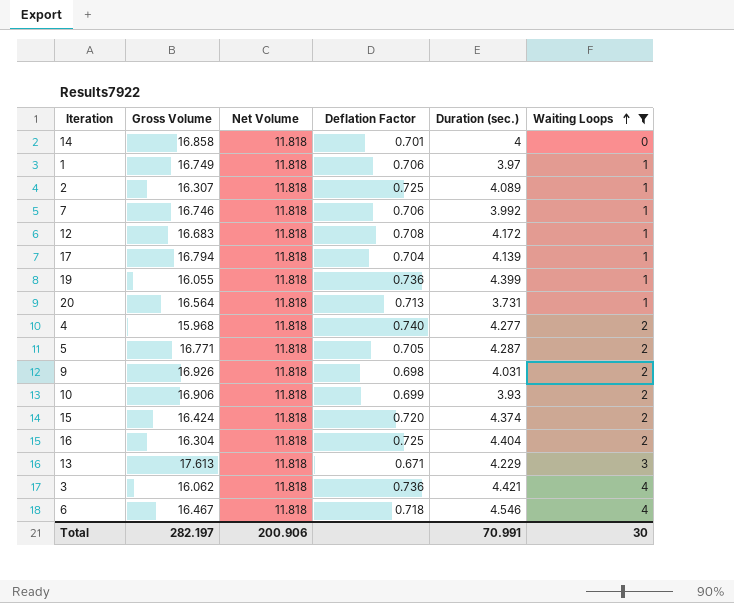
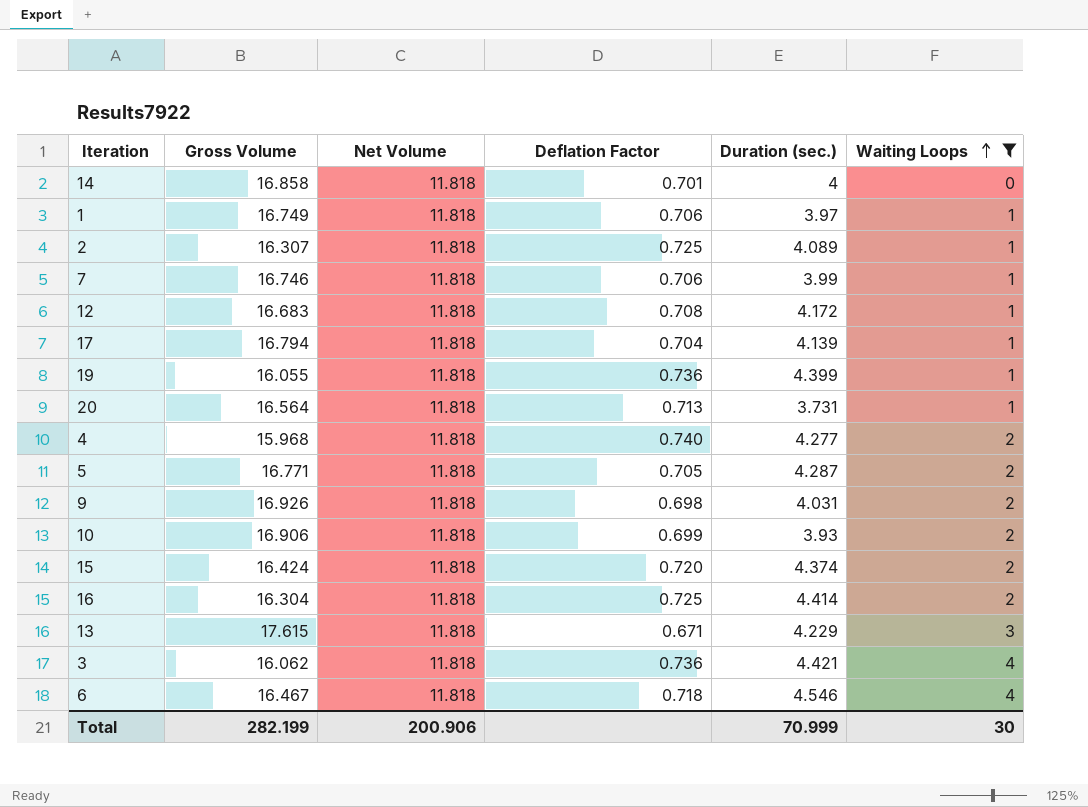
7 | Duration (sec.): 3.992 -> 3.99
16 | Duration (sec.): 4.404 -> 4.414
13 | Gross Volume: 17.613 -> 17.615
Total | Gross Volume: 282.197 -> 282.199
Total | Duration (sec.): 70.991 -> 70.999

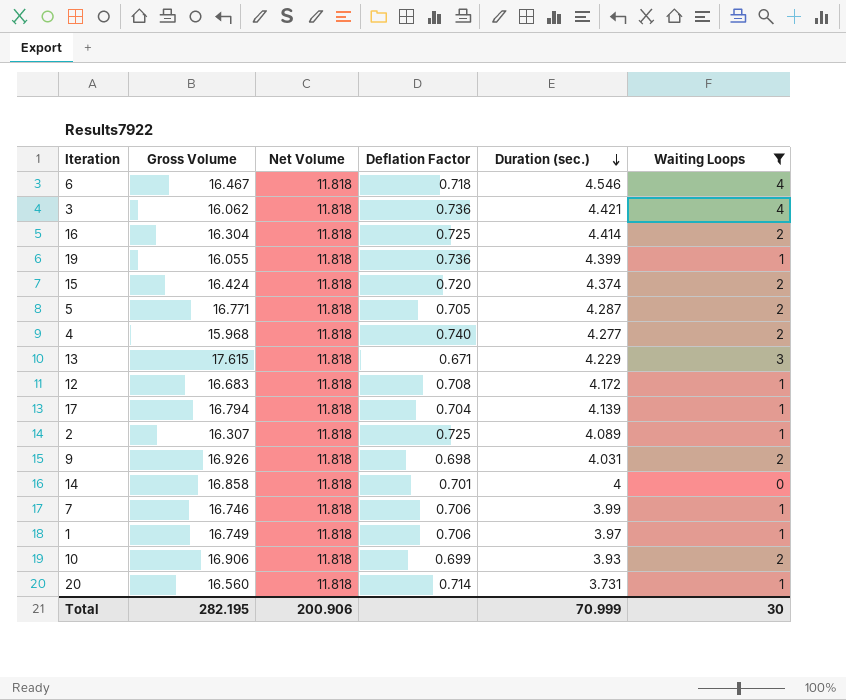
row order: Waiting Loops ascending -> Duration (sec.) descending
20 | Gross Volume: 16.564 -> 16.560
20 | Deflation Factor: 0.713 -> 0.714
Total | Gross Volume: 282.199 -> 282.195

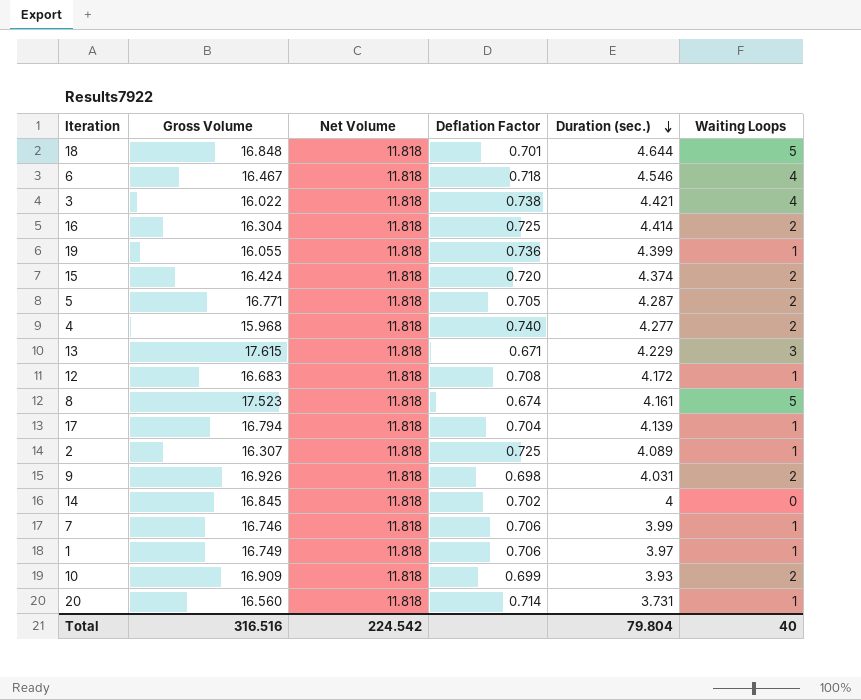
filter: Waiting Loops != 5 -> none
3 | Gross Volume: 16.062 -> 16.022
3 | Deflation Factor: 0.736 -> 0.738
14 | Gross Volume: 16.858 -> 16.845
14 | Deflation Factor: 0.701 -> 0.702
10 | Gross Volume: 16.906 -> 16.909
Total | Gross Volume: 282.195 -> 316.516
Total | Net Volume: 200.906 -> 224.542
Total | Duration (sec.): 70.999 -> 79.804
Total | Waiting Loops: 30 -> 40

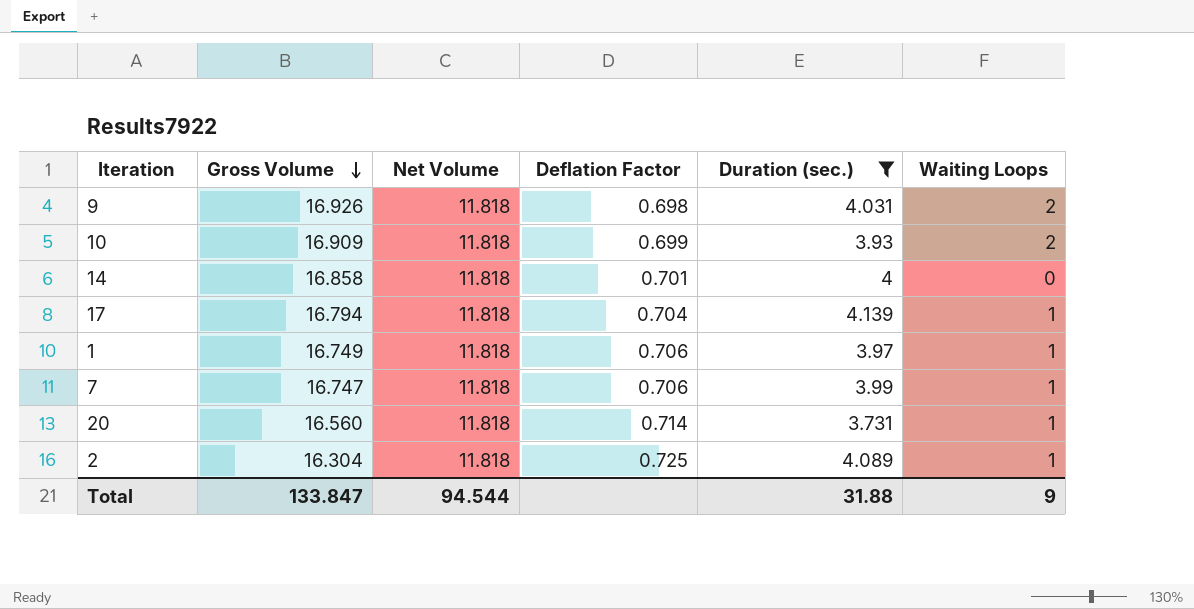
filter: none -> Duration (sec.) <= 4.139
row order: Duration (sec.) descending -> Gross Volume descending
14 | Gross Volume: 16.845 -> 16.858
14 | Deflation Factor: 0.702 -> 0.701
7 | Gross Volume: 16.746 -> 16.747
2 | Gross Volume: 16.307 -> 16.304
Total | Gross Volume: 316.516 -> 133.847
Total | Net Volume: 224.542 -> 94.544
Total | Duration (sec.): 79.804 -> 31.88
Total | Waiting Loops: 40 -> 9

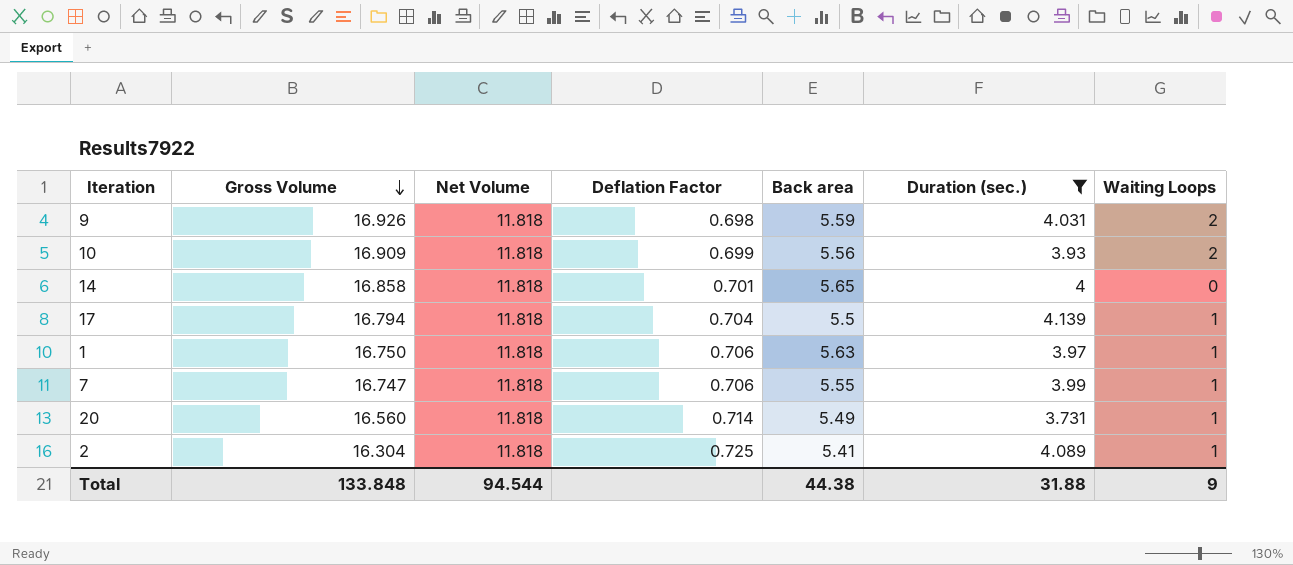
column Back area | position: none -> 5
1 | Gross Volume: 16.749 -> 16.750
Total | Gross Volume: 133.847 -> 133.848

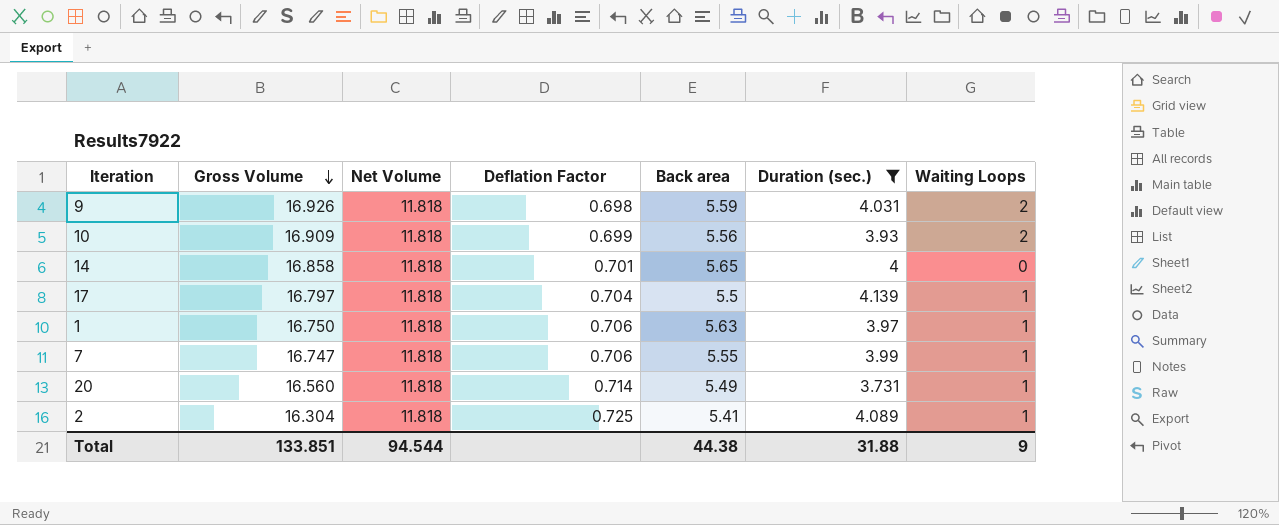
17 | Gross Volume: 16.794 -> 16.797
Total | Gross Volume: 133.848 -> 133.851

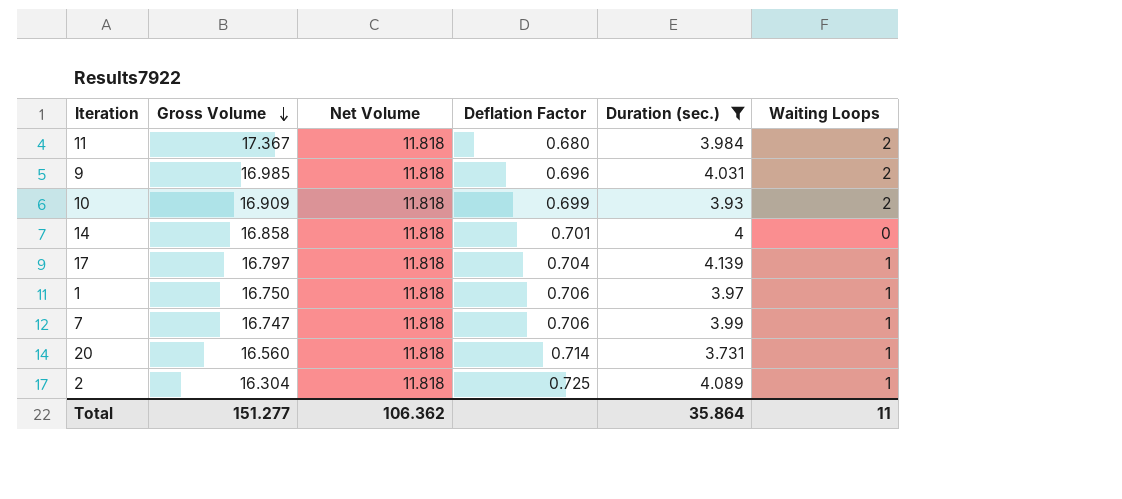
column Back area | position: 5 -> none
row 11: none -> 17.367 | 11.818 | 0.680 | 3.984 | 2
9 | Gross Volume: 16.926 -> 16.985
9 | Deflation Factor: 0.698 -> 0.696
Total | Gross Volume: 133.851 -> 151.277
Total | Net Volume: 94.544 -> 106.362
Total | Duration (sec.): 31.88 -> 35.864
Total | Waiting Loops: 9 -> 11

